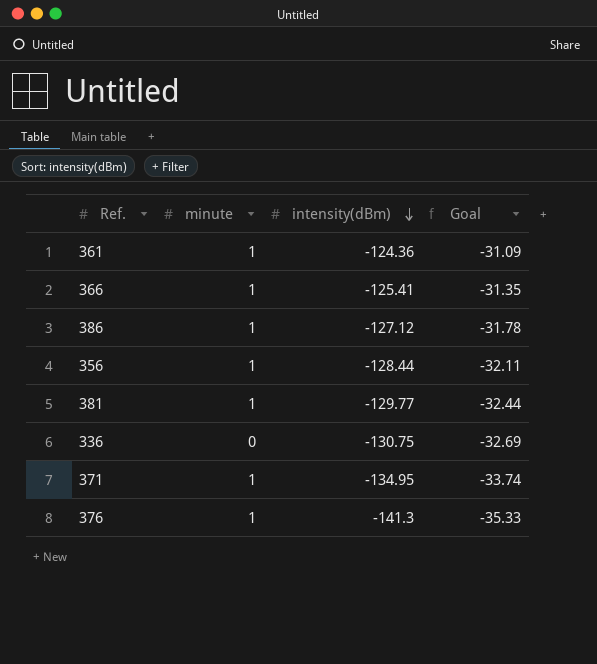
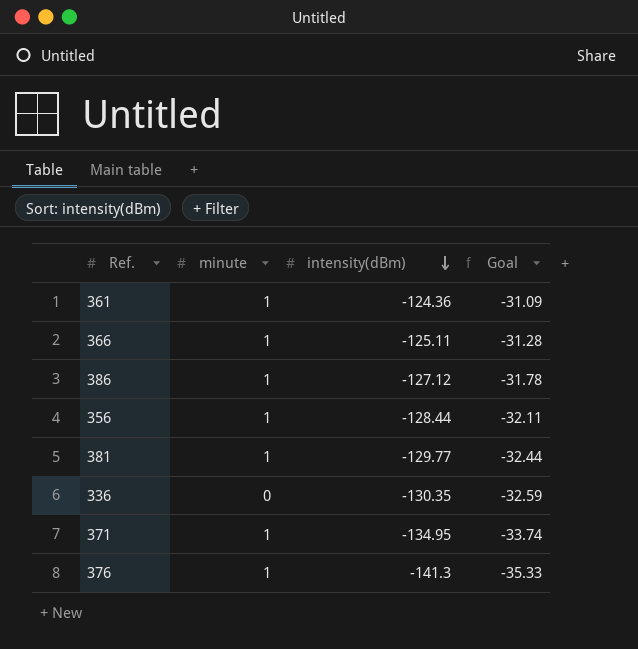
366 | intensity(dBm): -125.41 -> -125.11
366 | Goal: -31.35 -> -31.28
336 | intensity(dBm): -130.75 -> -130.35
336 | Goal: -32.69 -> -32.59

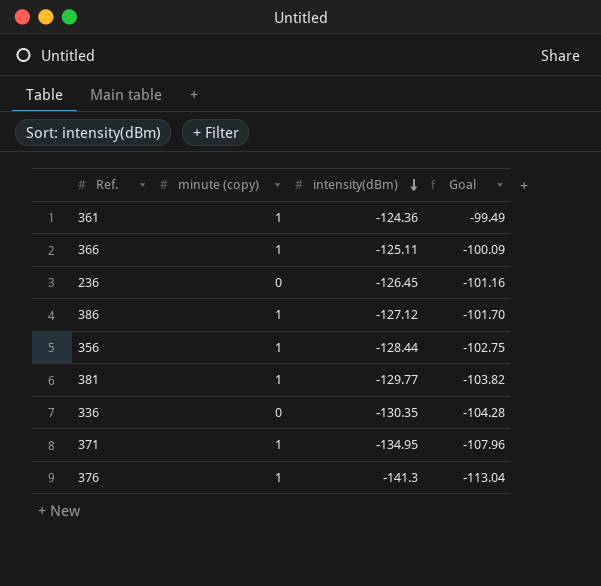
column name: minute -> minute (copy)
column Goal | formula: [intensity(dBm)] * 0.25 -> [intensity(dBm)] * 0.8
row 236: none -> 0 | -126.45 | -101.16

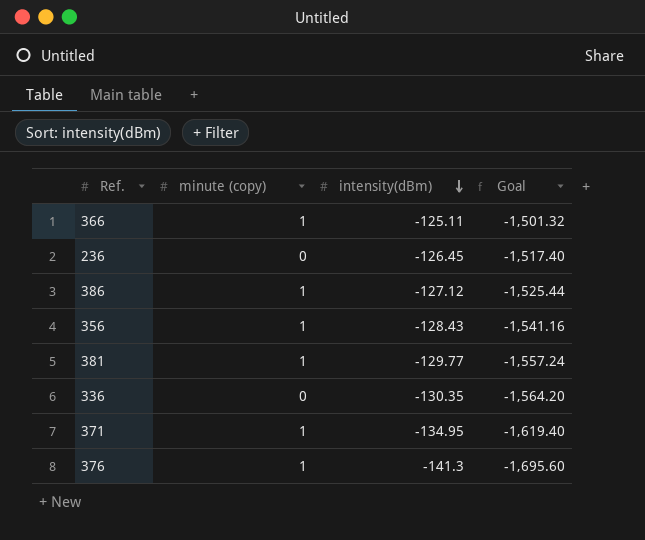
column Goal | formula: [intensity(dBm)] * 0.8 -> [intensity(dBm)] * 12
row 361: 1 | -124.36 | -99.49 -> none
356 | intensity(dBm): -128.44 -> -128.43

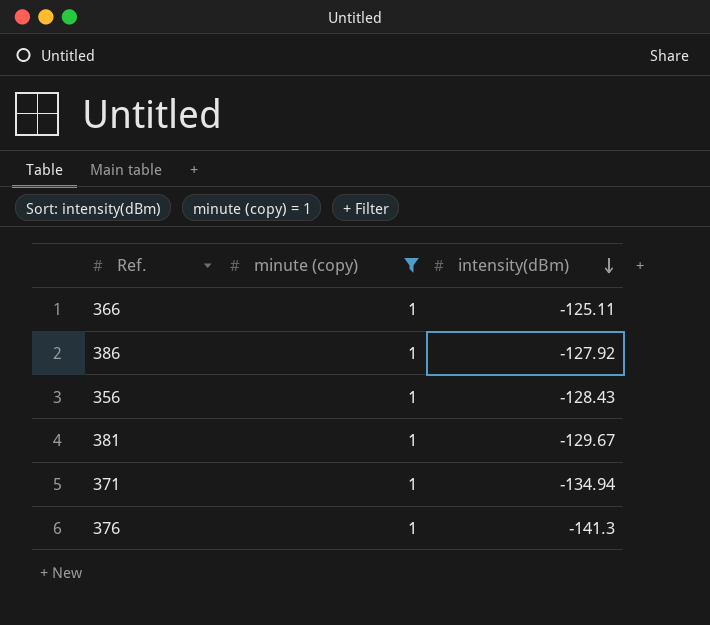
filter: none -> minute (copy) = 1
column Goal | formula: [intensity(dBm)] * 12 -> none
386 | intensity(dBm): -127.12 -> -127.92
381 | intensity(dBm): -129.77 -> -129.67
371 | intensity(dBm): -134.95 -> -134.94

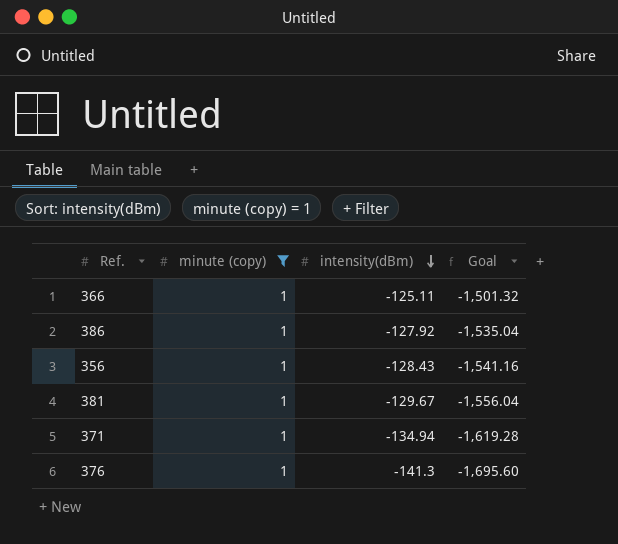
column Goal | formula: none -> [intensity(dBm)] * 12

